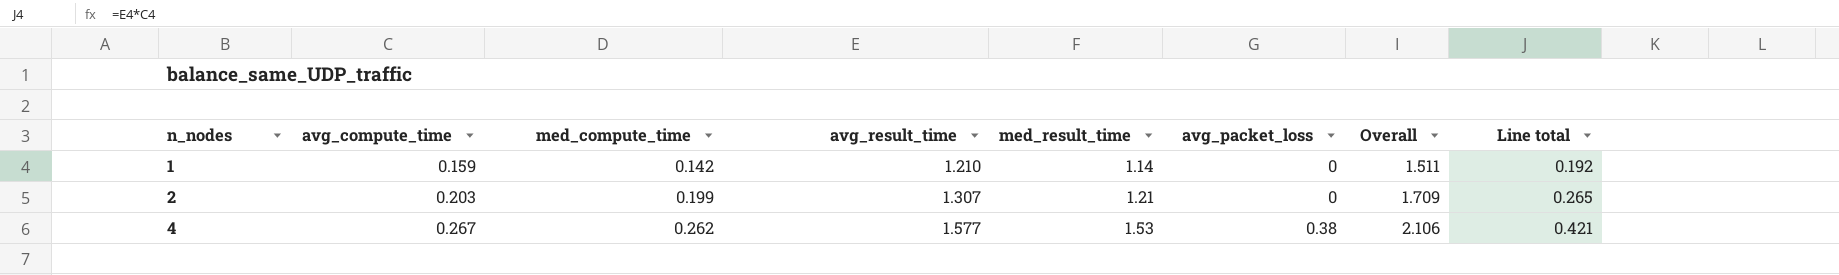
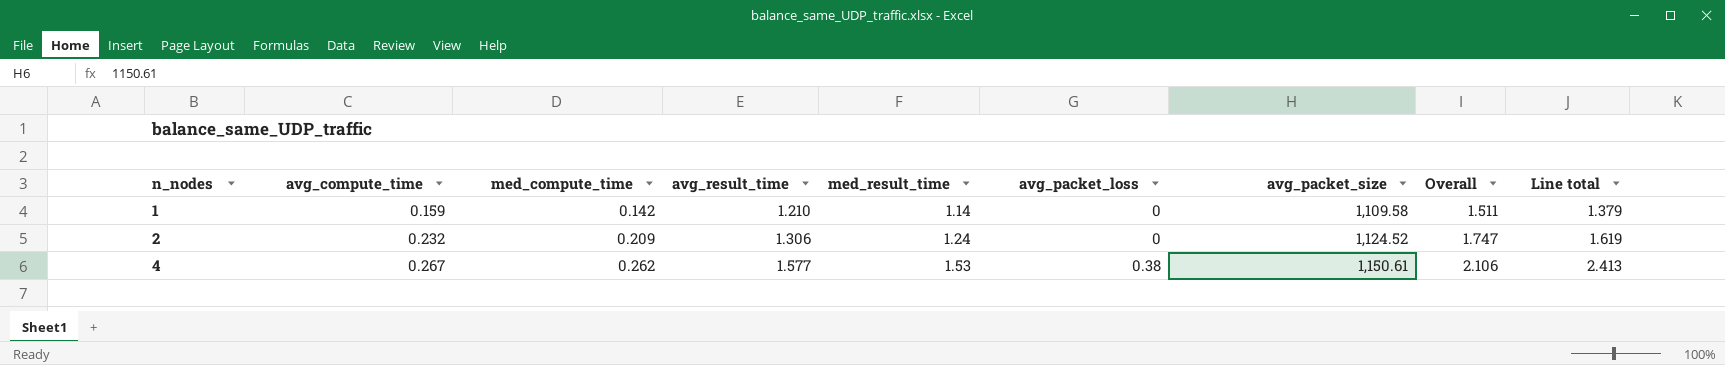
column avg_packet_size | position: none -> 7
column Line total | formula: [avg_compute_time] * [avg_result_time] -> [avg_result_time] * [med_result_time]
2 | avg_compute_time: 0.203 -> 0.232
2 | med_compute_time: 0.199 -> 0.209
2 | avg_result_time: 1.307 -> 1.306
2 | med_result_time: 1.21 -> 1.24
2 | Overall: 1.709 -> 1.747

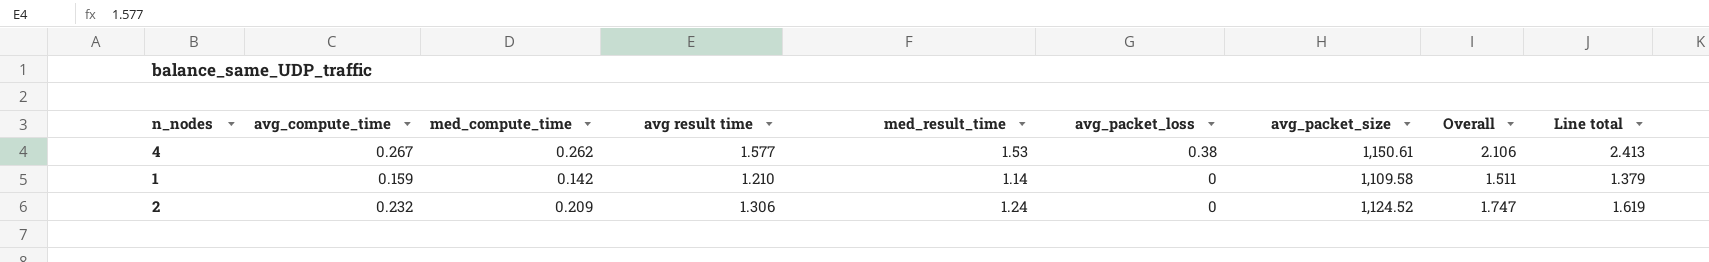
row order: n_nodes ascending -> avg_packet_loss descending
column name: avg_result_time -> avg result time

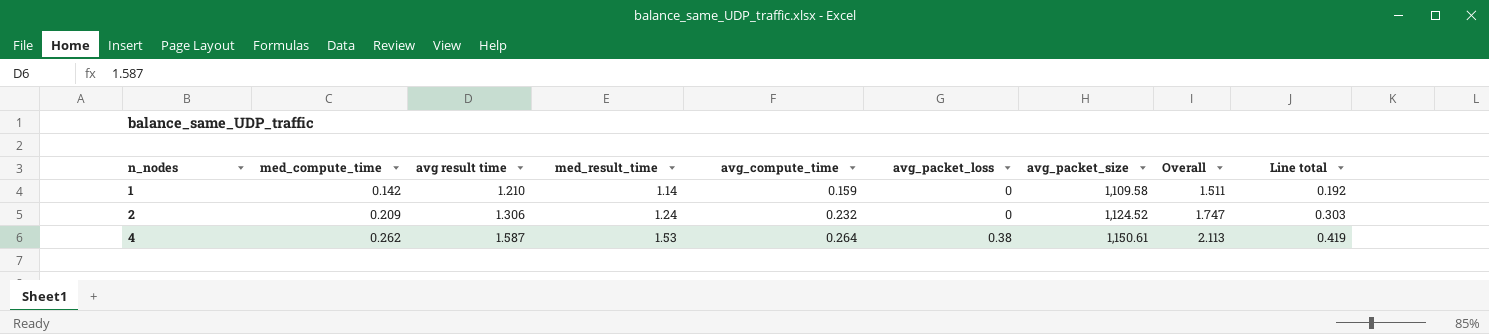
row order: avg_packet_loss descending -> n_nodes ascending
column avg_compute_time | position: 2 -> 5
column Line total | formula: [avg result time] * [med_result_time] -> [avg result time] * [avg_compute_time]
4 | avg result time: 1.577 -> 1.587
4 | avg_compute_time: 0.267 -> 0.264
4 | Overall: 2.106 -> 2.113

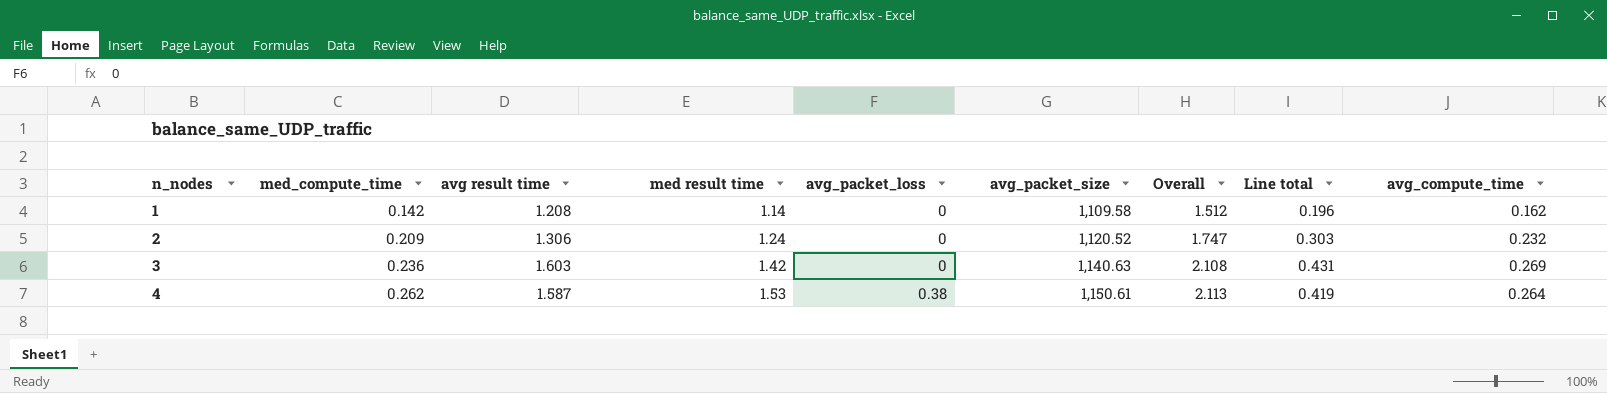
column name: med_result_time -> med result time
column avg_compute_time | position: 5 -> 9
1 | avg result time: 1.210 -> 1.208
1 | Overall: 1.511 -> 1.512
1 | Line total: 0.192 -> 0.196
1 | avg_compute_time: 0.159 -> 0.162
2 | avg_packet_size: 1,124.52 -> 1,120.52
row 3: none -> 0.236 | 1.603 | 1.42 | 0 | 1,140.63 | 2.108 | 0.431 | 0.269

